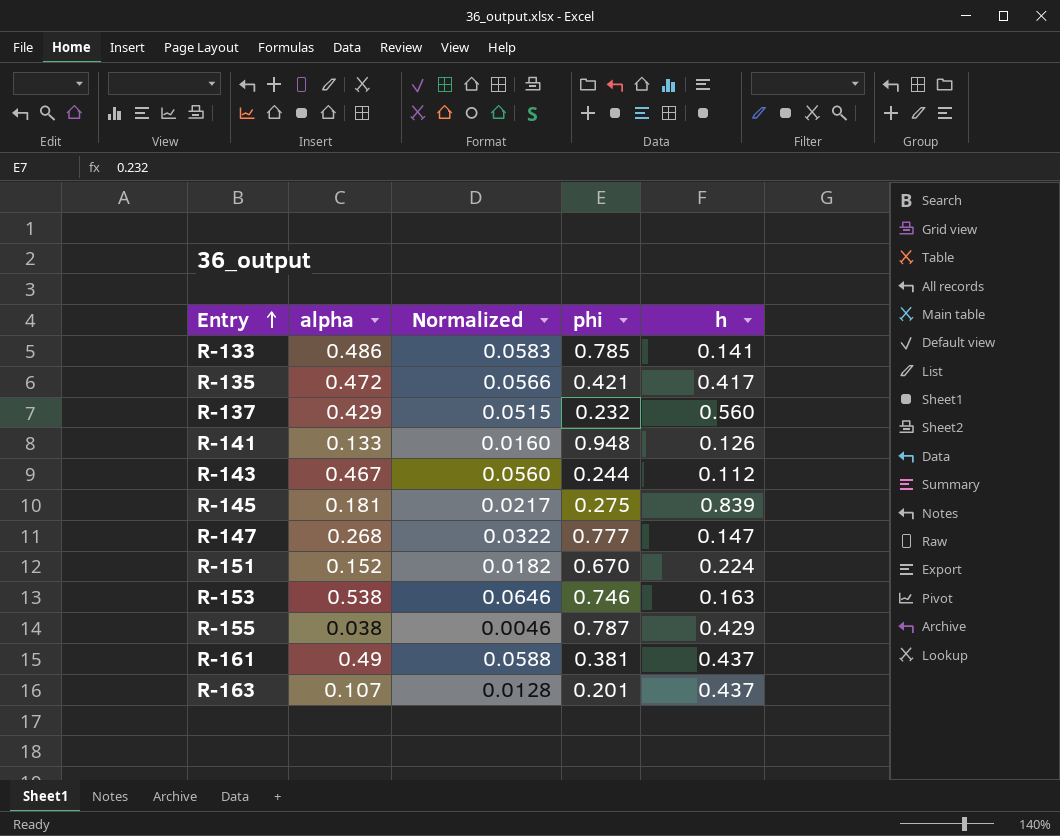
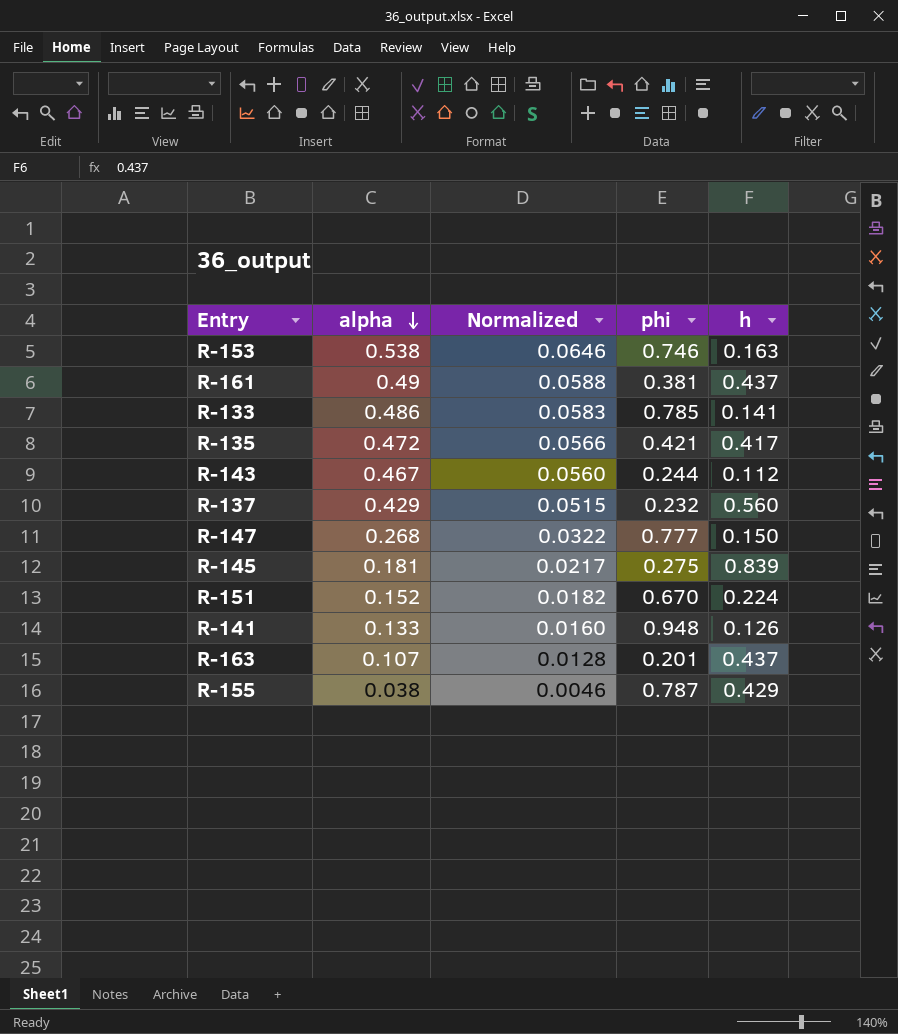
row order: Entry ascending -> alpha descending
R-147 | h: 0.147 -> 0.150

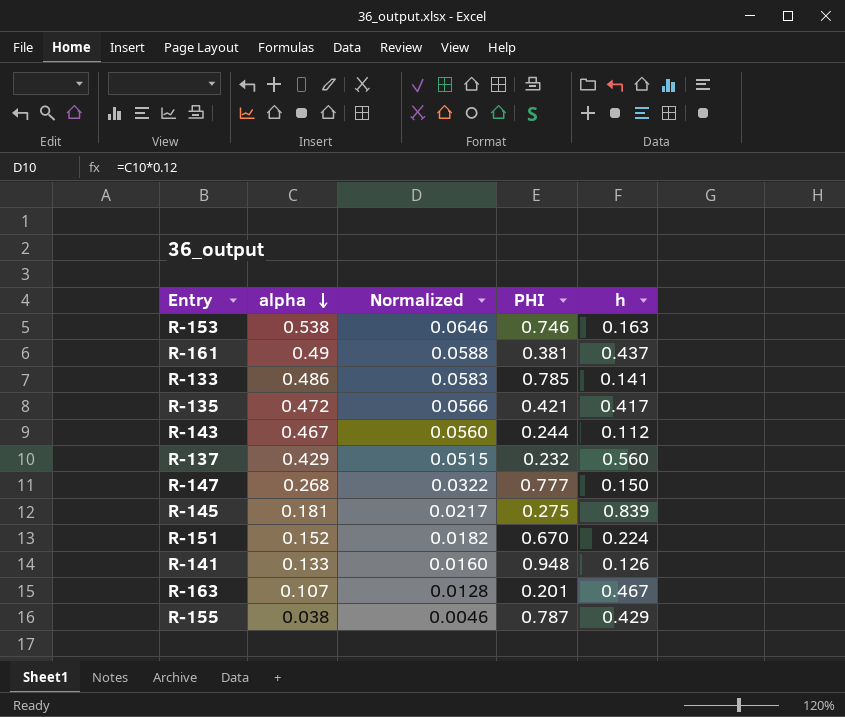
column name: phi -> PHI
R-163 | h: 0.437 -> 0.467

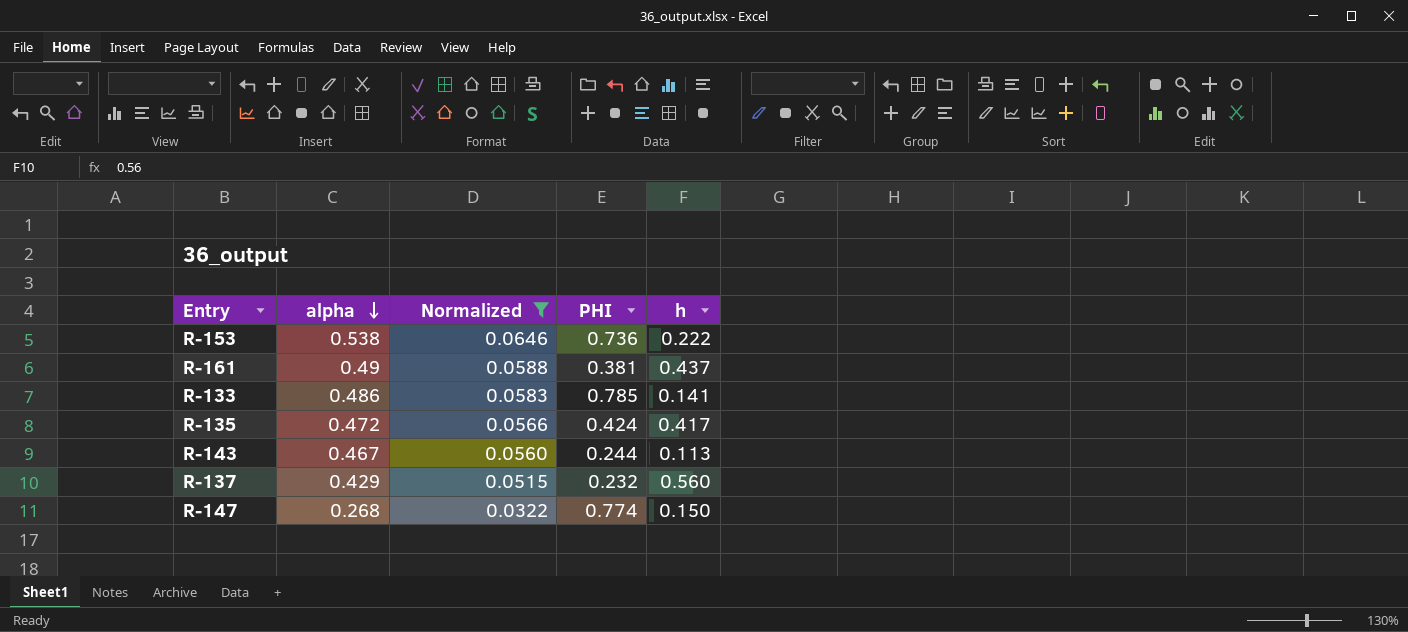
filter: none -> Normalized >= 0.0322
R-153 | PHI: 0.746 -> 0.736
R-153 | h: 0.163 -> 0.222
R-135 | PHI: 0.421 -> 0.424
R-143 | h: 0.112 -> 0.113
R-147 | PHI: 0.777 -> 0.774

